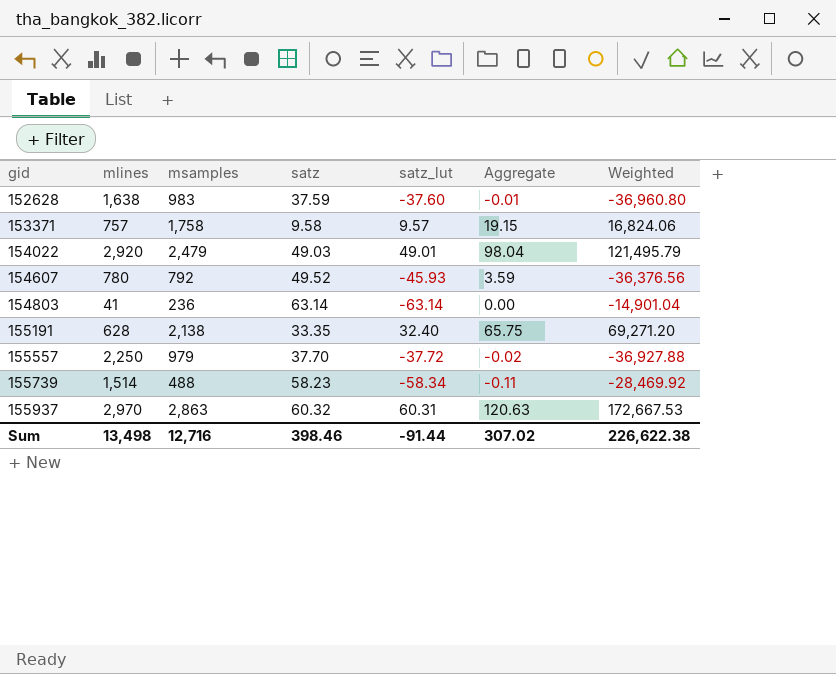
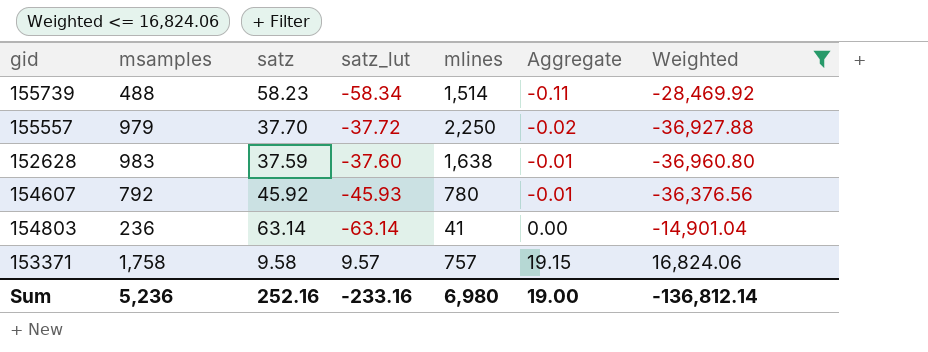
filter: none -> Weighted <= 16,824.06
row order: gid ascending -> Aggregate ascending
column mlines | position: 2 -> 5
154607 | satz: 49.52 -> 45.92
154607 | Aggregate: 3.59 -> -0.01
Sum | msamples: 12,716 -> 5,236
Sum | satz: 398.46 -> 252.16
Sum | satz_lut: -91.44 -> -233.16
Sum | mlines: 13,498 -> 6,980
Sum | Aggregate: 307.02 -> 19.00
Sum | Weighted: 226,622.38 -> -136,812.14

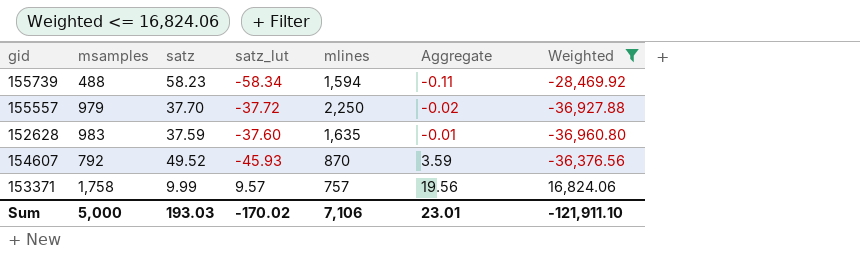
row 154803: 236 | 63.14 | -63.14 | 41 | 0.00 | -14,901.04 -> none
155739 | mlines: 1,514 -> 1,594
152628 | mlines: 1,638 -> 1,635
154607 | satz: 45.92 -> 49.52
154607 | mlines: 780 -> 870
154607 | Aggregate: -0.01 -> 3.59
153371 | satz: 9.58 -> 9.99
153371 | Aggregate: 19.15 -> 19.56
Sum | msamples: 5,236 -> 5,000
Sum | satz: 252.16 -> 193.03
Sum | satz_lut: -233.16 -> -170.02
Sum | mlines: 6,980 -> 7,106
Sum | Aggregate: 19.00 -> 23.01
Sum | Weighted: -136,812.14 -> -121,911.10

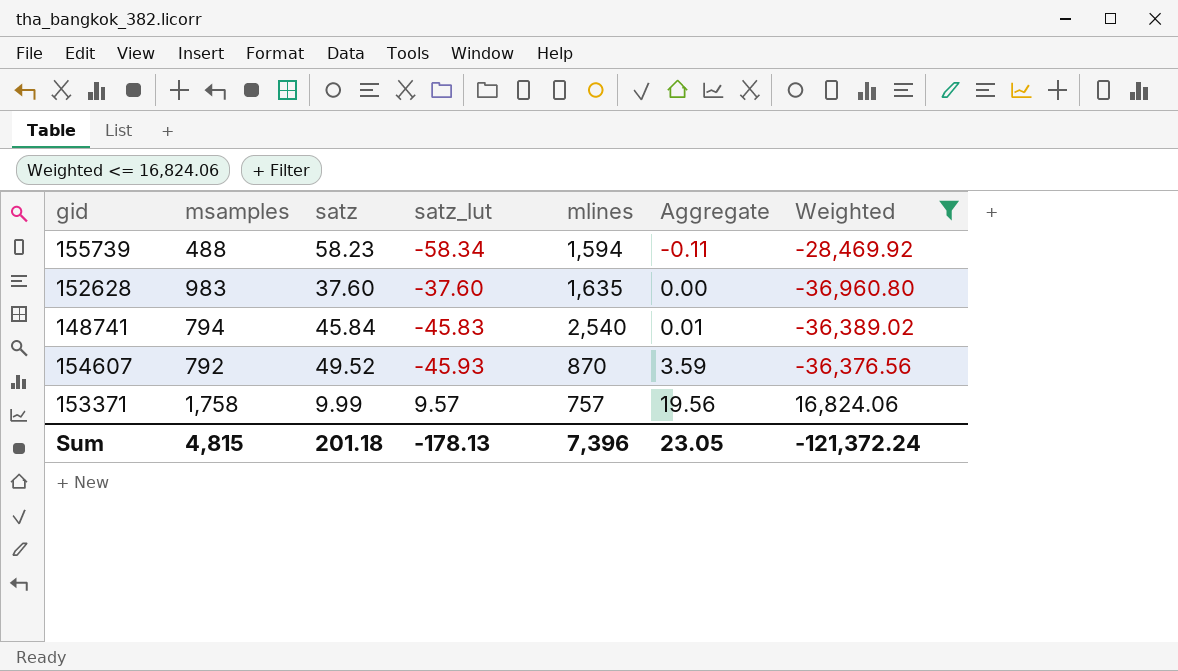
row 155557: 979 | 37.70 | -37.72 | 2,250 | -0.02 | -36,927.88 -> none
152628 | satz: 37.59 -> 37.60
152628 | Aggregate: -0.01 -> 0.00
row 148741: none -> 794 | 45.84 | -45.83 | 2,540 | 0.01 | -36,389.02
Sum | msamples: 5,000 -> 4,815
Sum | satz: 193.03 -> 201.18
Sum | satz_lut: -170.02 -> -178.13
Sum | mlines: 7,106 -> 7,396
Sum | Aggregate: 23.01 -> 23.05
Sum | Weighted: -121,911.10 -> -121,372.24

